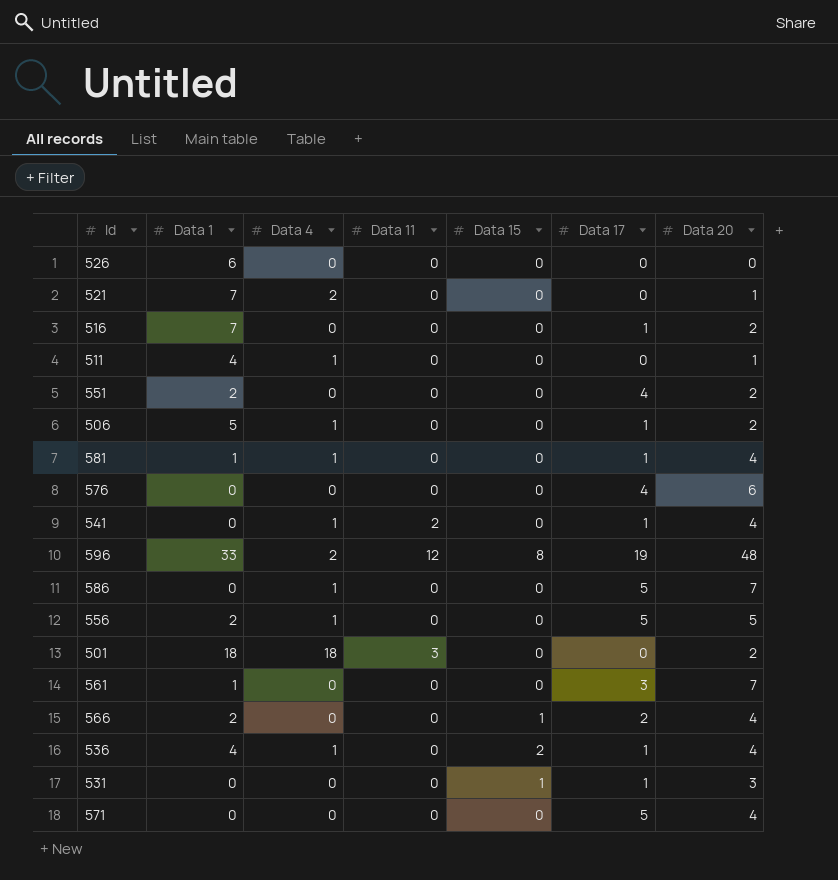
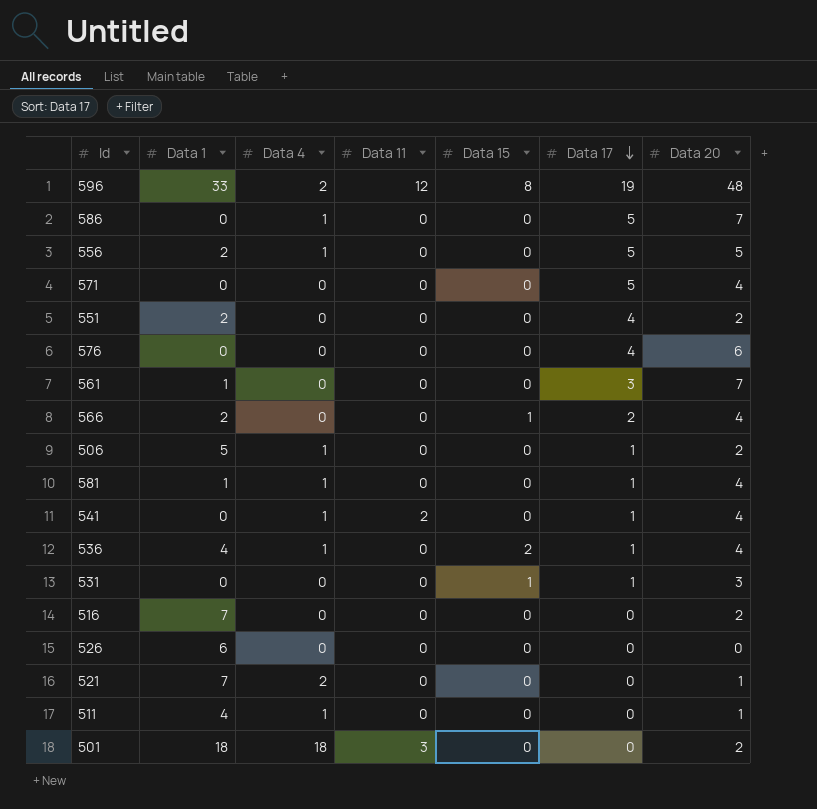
row order: none -> Data 17 descending
516 | Data 17: 1 -> 0

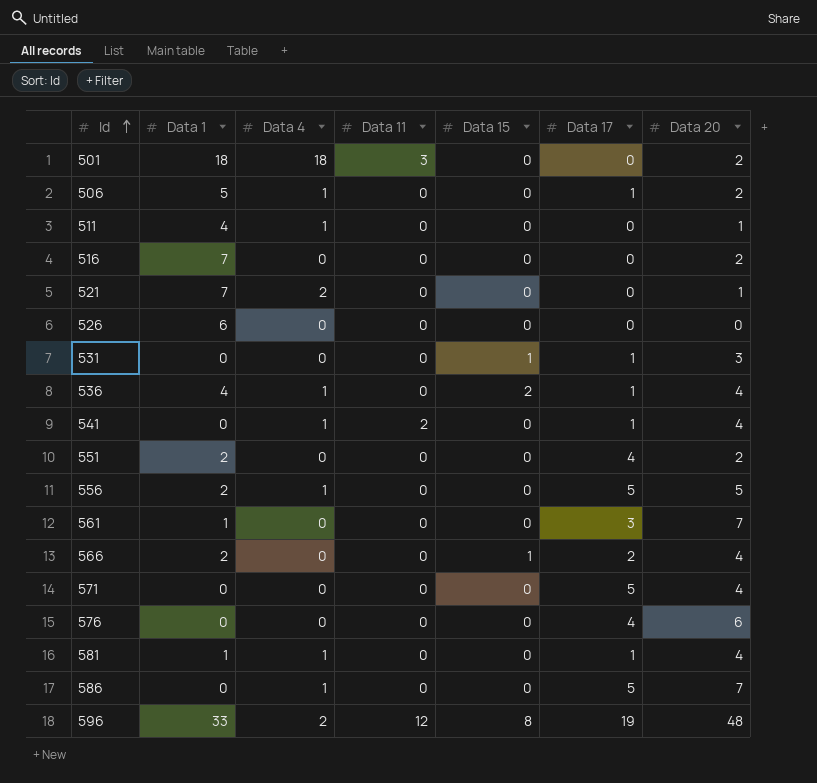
row order: Data 17 descending -> Id ascending

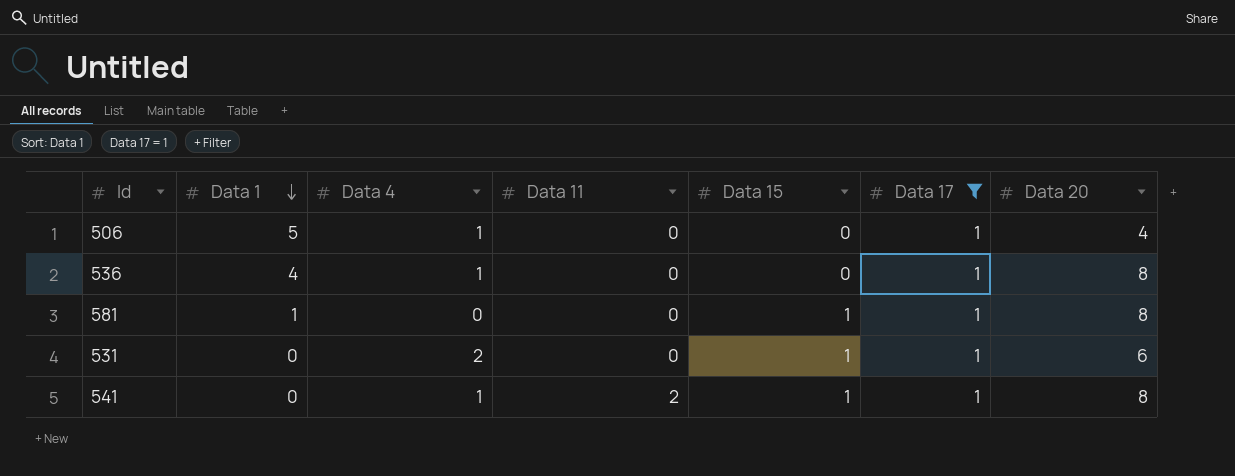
filter: none -> Data 17 = 1
row order: Id ascending -> Data 1 descending
506 | Data 20: 2 -> 4
536 | Data 15: 2 -> 0
536 | Data 20: 4 -> 8
581 | Data 4: 1 -> 0
581 | Data 15: 0 -> 1
581 | Data 20: 4 -> 8
531 | Data 4: 0 -> 2
531 | Data 20: 3 -> 6
541 | Data 15: 0 -> 1
541 | Data 20: 4 -> 8

